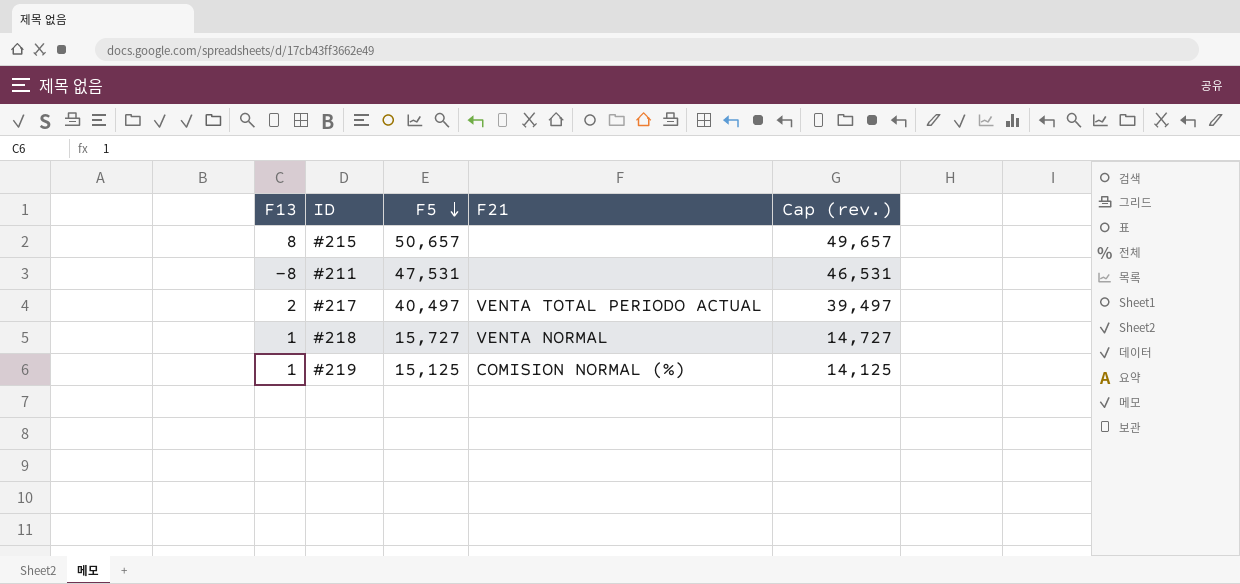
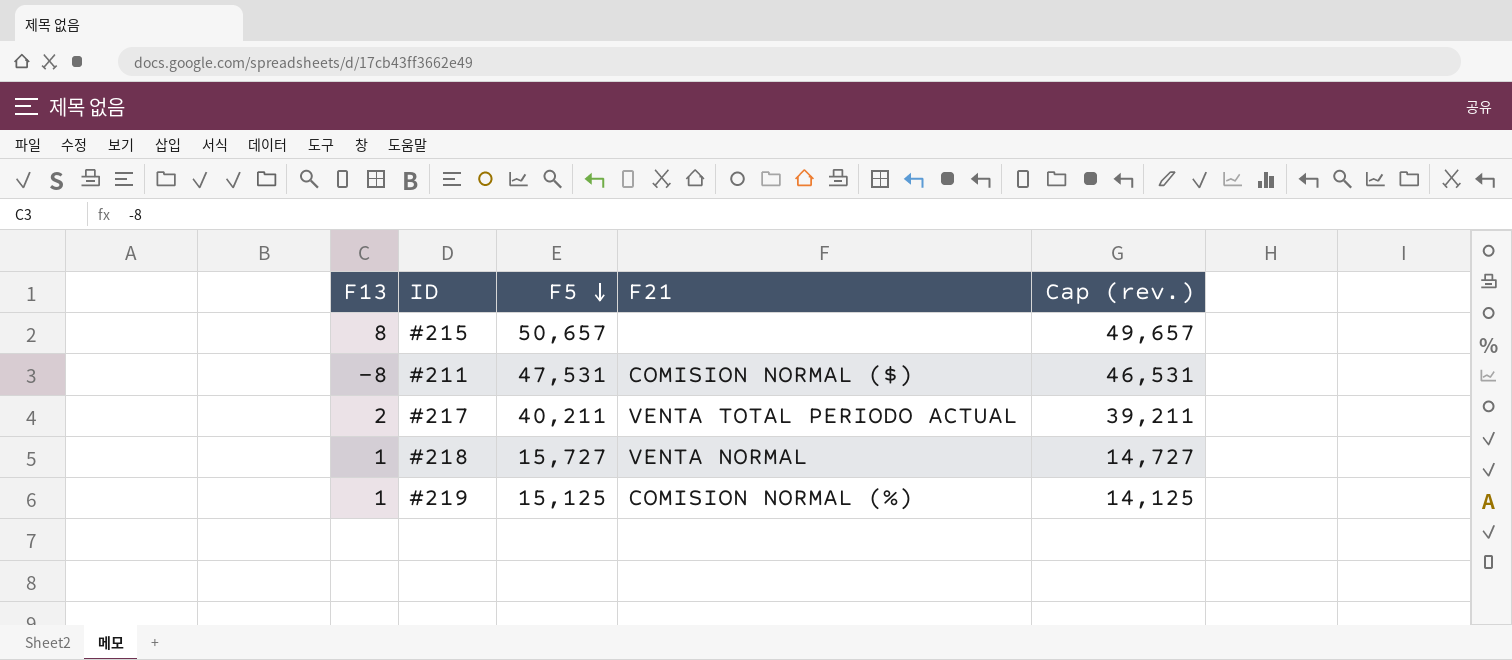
#211 | F21: none -> COMISION NORMAL ($)
#217 | F5: 40,497 -> 40,211
#217 | Cap (rev.): 39,497 -> 39,211

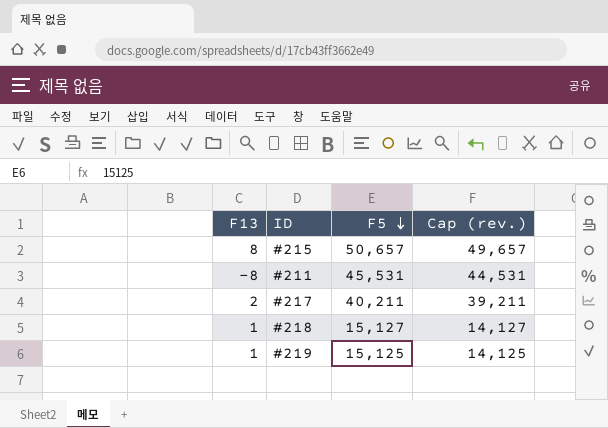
column F21 | position: 4 -> none
#211 | F5: 47,531 -> 45,531
#211 | Cap (rev.): 46,531 -> 44,531
#218 | F5: 15,727 -> 15,127
#218 | Cap (rev.): 14,727 -> 14,127

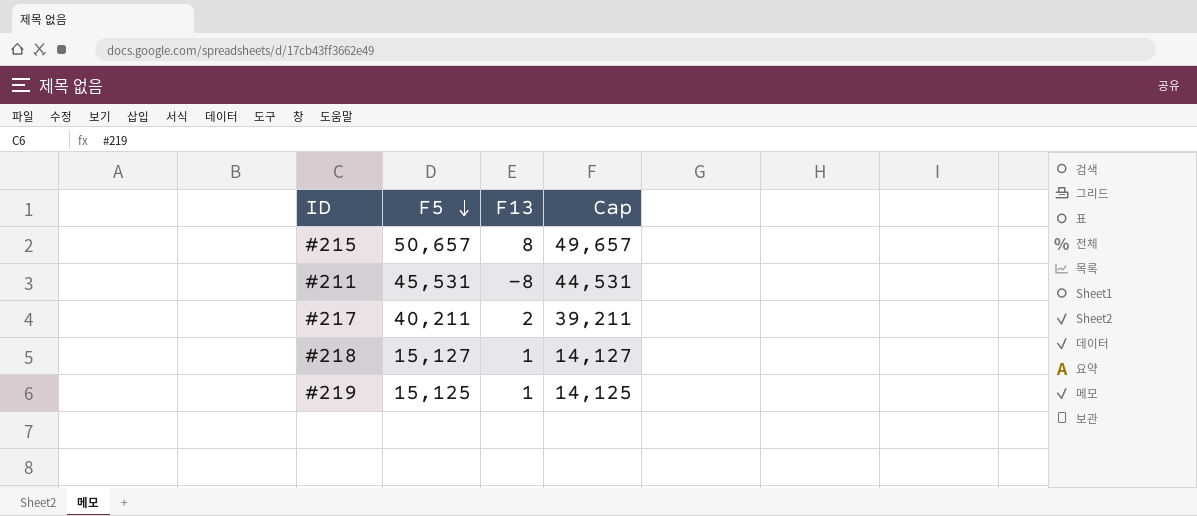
column F13 | position: 1 -> 3
column name: Cap (rev.) -> Cap

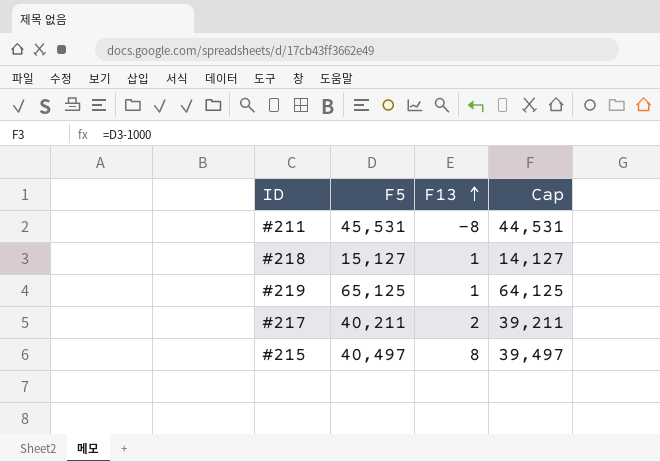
row order: F5 descending -> F13 ascending
#219 | F5: 15,125 -> 65,125
#219 | Cap: 14,125 -> 64,125
#215 | F5: 50,657 -> 40,497
#215 | Cap: 49,657 -> 39,497

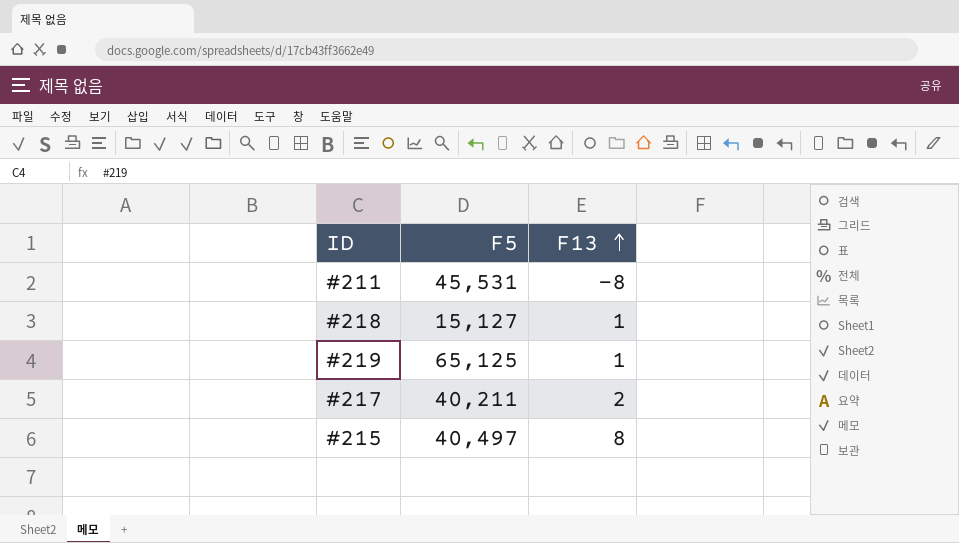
column Cap | formula: [F5] - 1000 -> none

